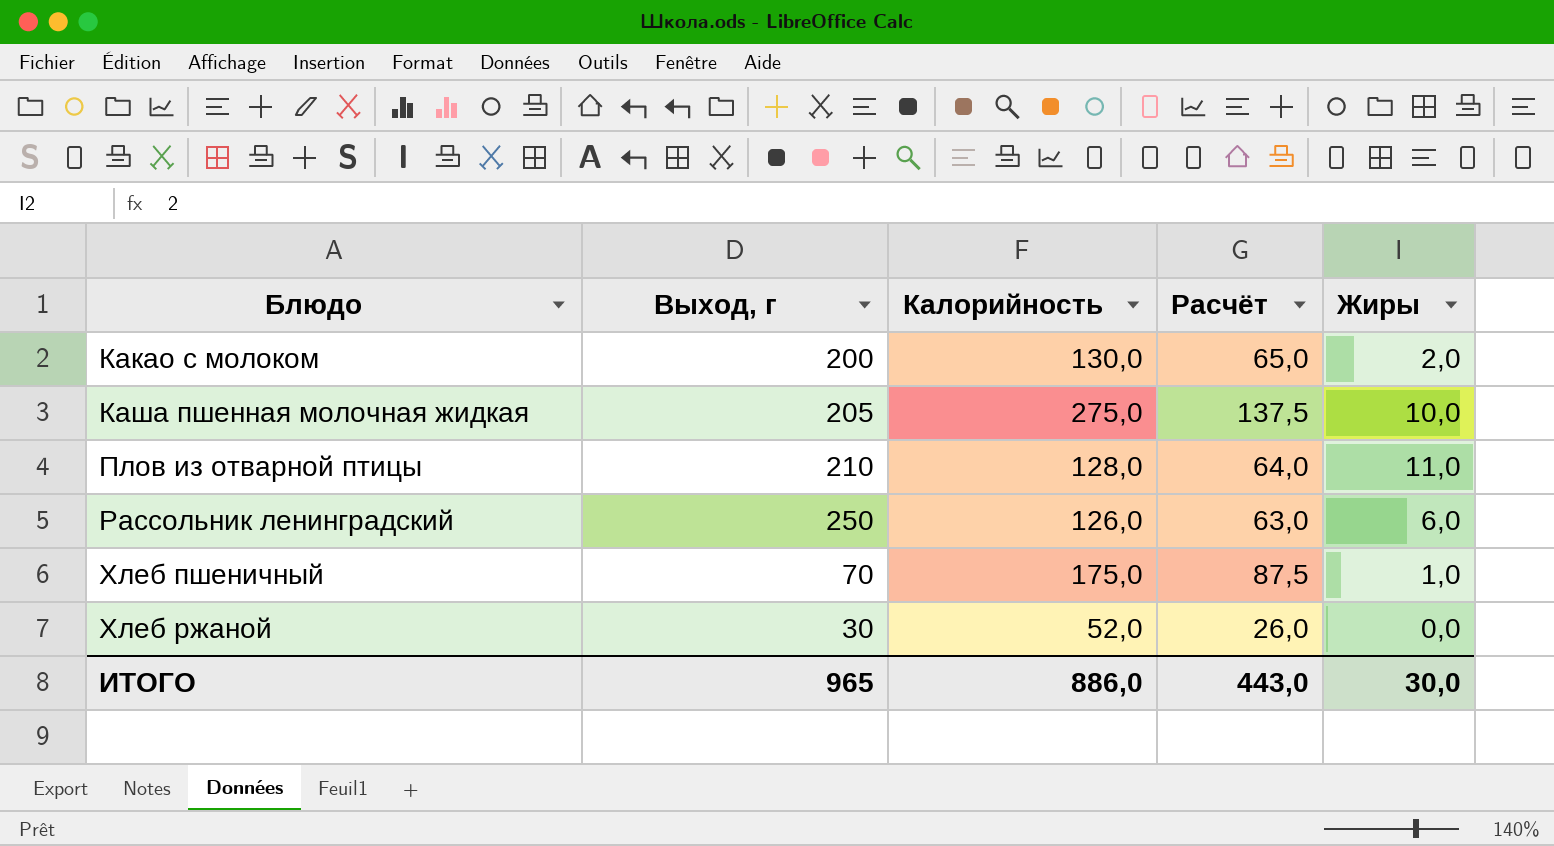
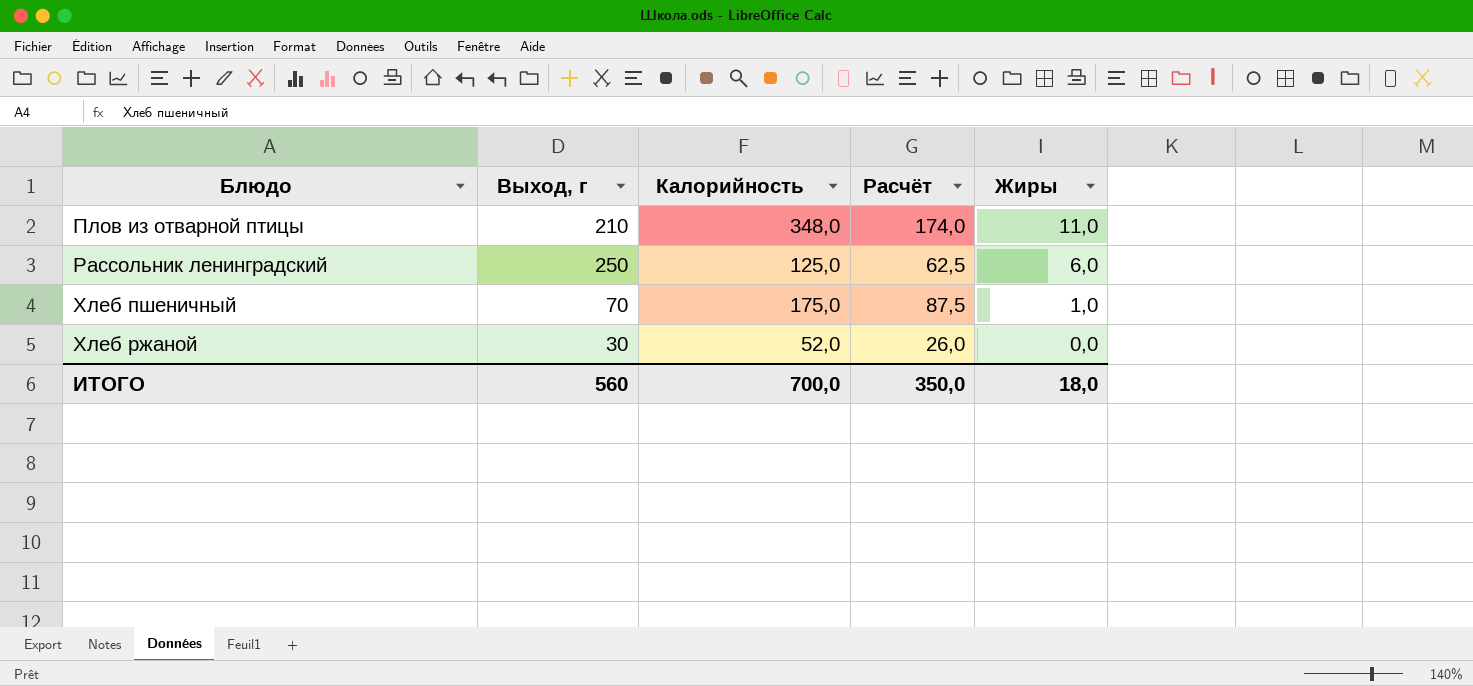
row Какао с молоком: 200 | 130,0 | 65,0 | 2,0 -> none
row Каша пшенная молочная жидкая: 205 | 275,0 | 137,5 | 10,0 -> none
Плов из отварной птицы | Калорийность: 128,0 -> 348,0
Плов из отварной птицы | Расчёт: 64,0 -> 174,0
Рассольник ленинградский | Калорийность: 126,0 -> 125,0
Рассольник ленинградский | Расчёт: 63,0 -> 62,5
ИТОГО | Выход, г: 965 -> 560
ИТОГО | Калорийность: 886,0 -> 700,0
ИТОГО | Расчёт: 443,0 -> 350,0
ИТОГО | Жиры: 30,0 -> 18,0

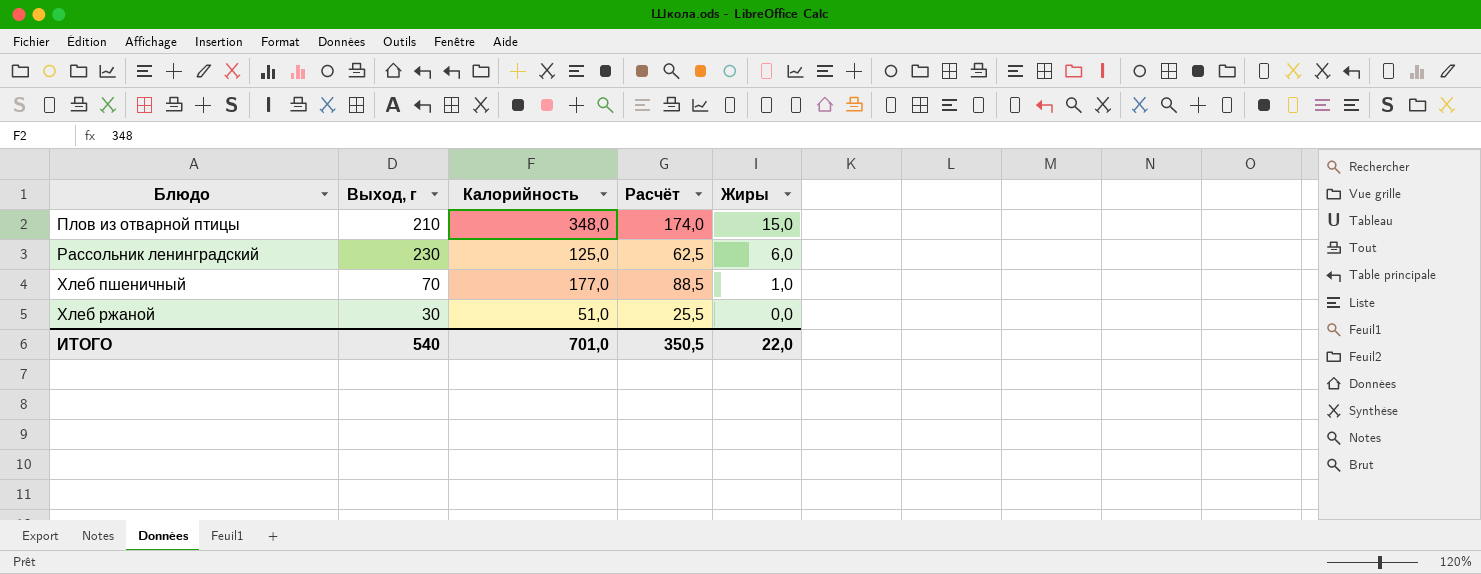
Плов из отварной птицы | Жиры: 11,0 -> 15,0
Рассольник ленинградский | Выход, г: 250 -> 230
Хлеб пшеничный | Калорийность: 175,0 -> 177,0
Хлеб пшеничный | Расчёт: 87,5 -> 88,5
Хлеб ржаной | Калорийность: 52,0 -> 51,0
Хлеб ржаной | Расчёт: 26,0 -> 25,5
ИТОГО | Выход, г: 560 -> 540
ИТОГО | Калорийность: 700,0 -> 701,0
ИТОГО | Расчёт: 350,0 -> 350,5
ИТОГО | Жиры: 18,0 -> 22,0

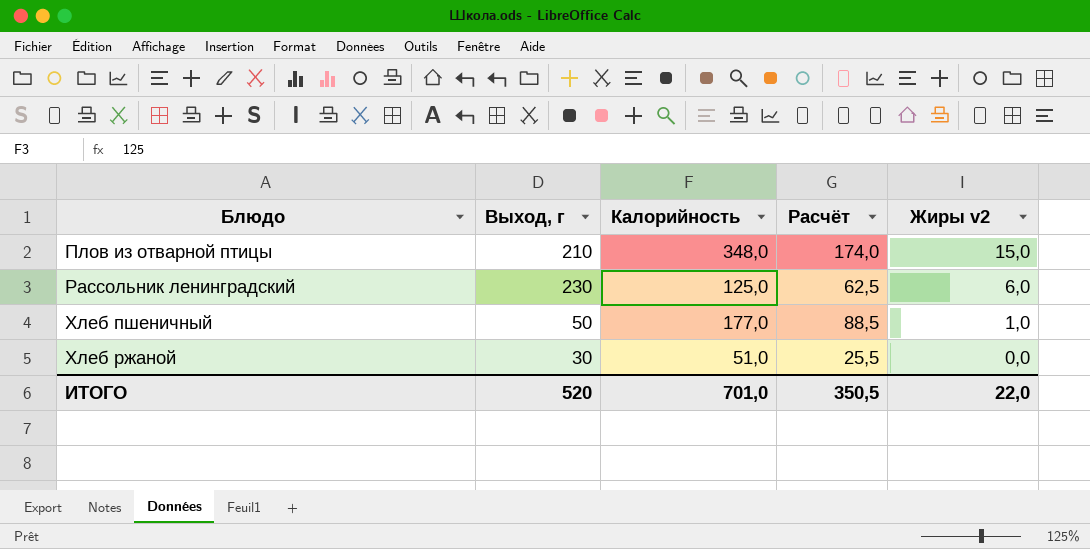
column name: Жиры -> Жиры v2
Хлеб пшеничный | Выход, г: 70 -> 50
ИТОГО | Выход, г: 540 -> 520

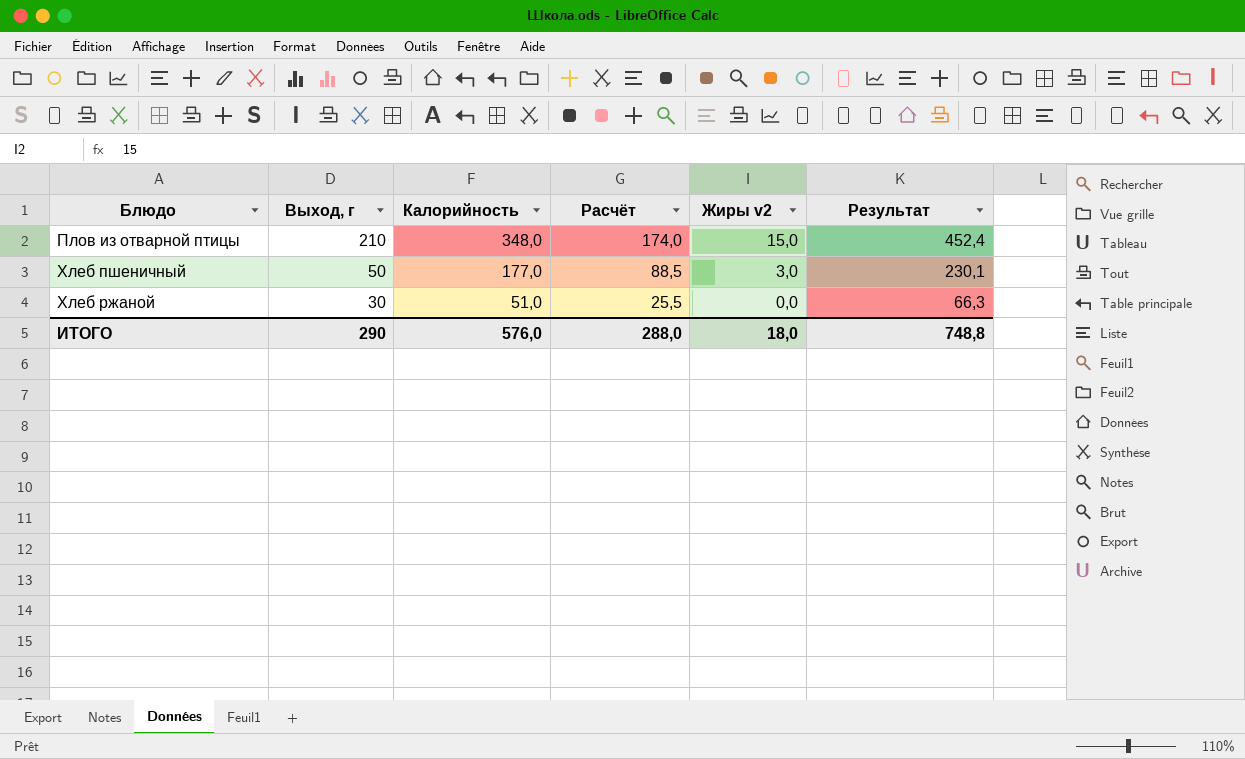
column Результат | formula: none -> [Калорийность] * 1,3
row Рассольник ленинградский: 230 | 125,0 | 62,5 | 6,0 -> none
Хлеб пшеничный | Жиры v2: 1,0 -> 3,0
ИТОГО | Выход, г: 520 -> 290
ИТОГО | Калорийность: 701,0 -> 576,0
ИТОГО | Расчёт: 350,5 -> 288,0
ИТОГО | Жиры v2: 22,0 -> 18,0

